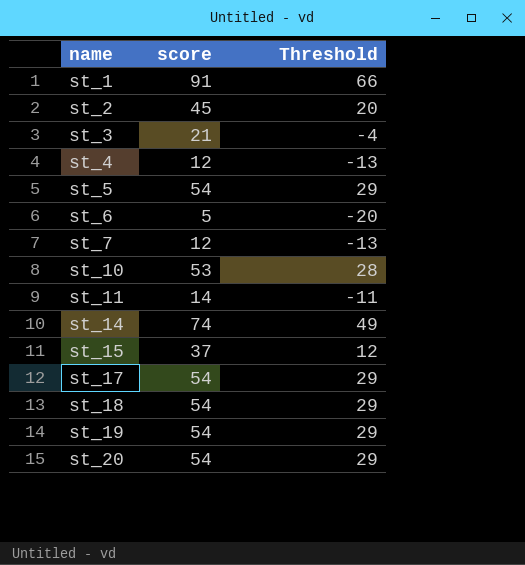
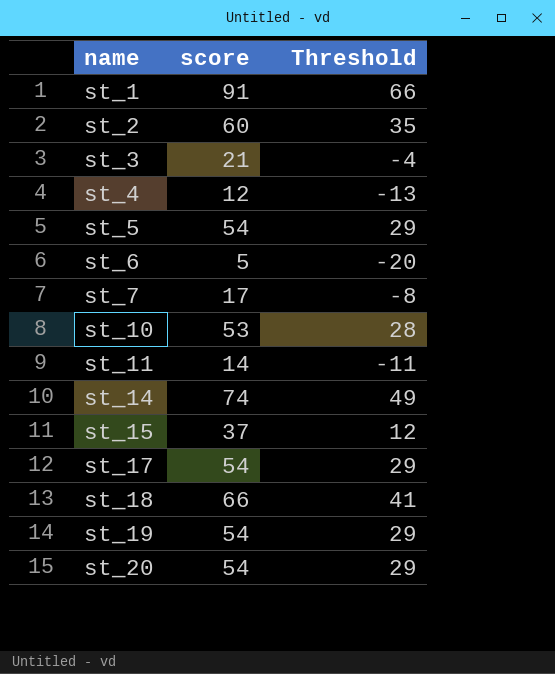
st_2 | score: 45 -> 60
st_2 | Threshold: 20 -> 35
st_7 | score: 12 -> 17
st_7 | Threshold: -13 -> -8
st_18 | score: 54 -> 66
st_18 | Threshold: 29 -> 41

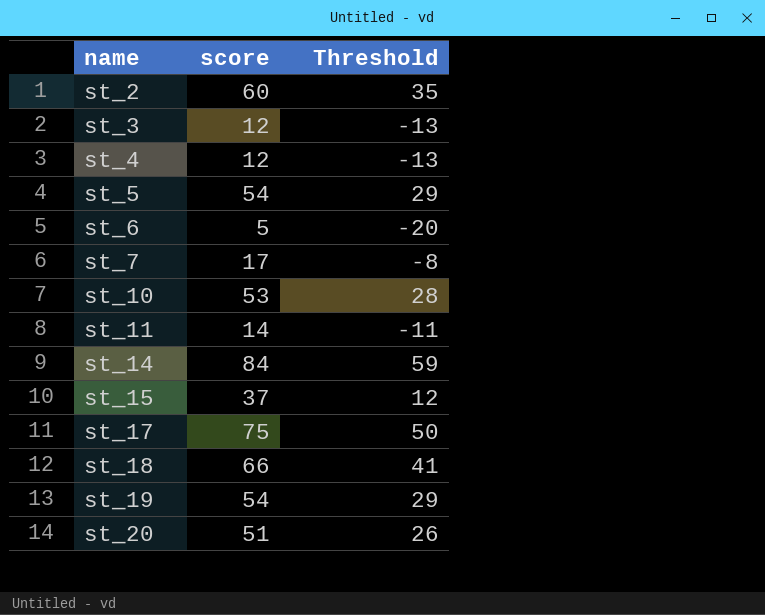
row st_1: 91 | 66 -> none
st_3 | score: 21 -> 12
st_3 | Threshold: -4 -> -13
st_14 | score: 74 -> 84
st_14 | Threshold: 49 -> 59
st_17 | score: 54 -> 75
st_17 | Threshold: 29 -> 50
st_20 | score: 54 -> 51
st_20 | Threshold: 29 -> 26

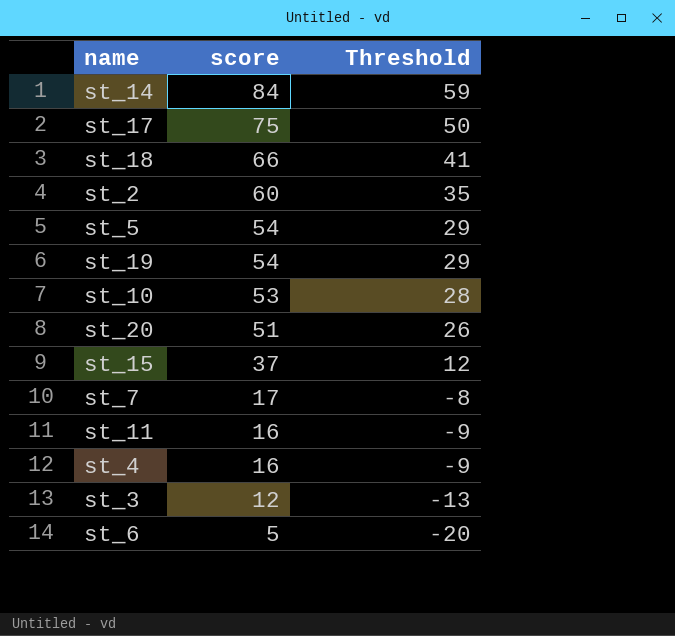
row order: name ascending -> score descending
st_11 | score: 14 -> 16
st_11 | Threshold: -11 -> -9
st_4 | score: 12 -> 16
st_4 | Threshold: -13 -> -9

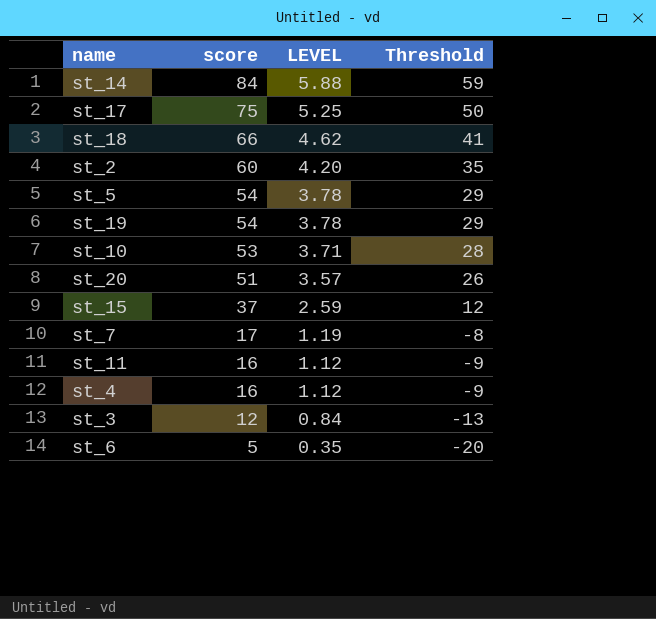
column LEVEL | formula: none -> [score] * 0.07

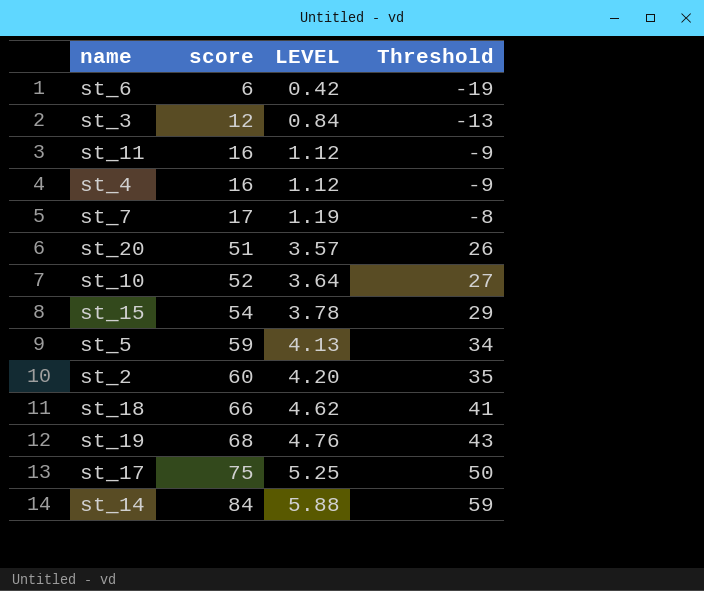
row order: score descending -> score ascending
st_6 | score: 5 -> 6
st_6 | LEVEL: 0.35 -> 0.42
st_6 | Threshold: -20 -> -19
st_10 | score: 53 -> 52
st_10 | LEVEL: 3.71 -> 3.64
st_10 | Threshold: 28 -> 27
st_15 | score: 37 -> 54
st_15 | LEVEL: 2.59 -> 3.78
st_15 | Threshold: 12 -> 29
st_5 | score: 54 -> 59
st_5 | LEVEL: 3.78 -> 4.13
st_5 | Threshold: 29 -> 34
st_19 | score: 54 -> 68
st_19 | LEVEL: 3.78 -> 4.76
st_19 | Threshold: 29 -> 43

